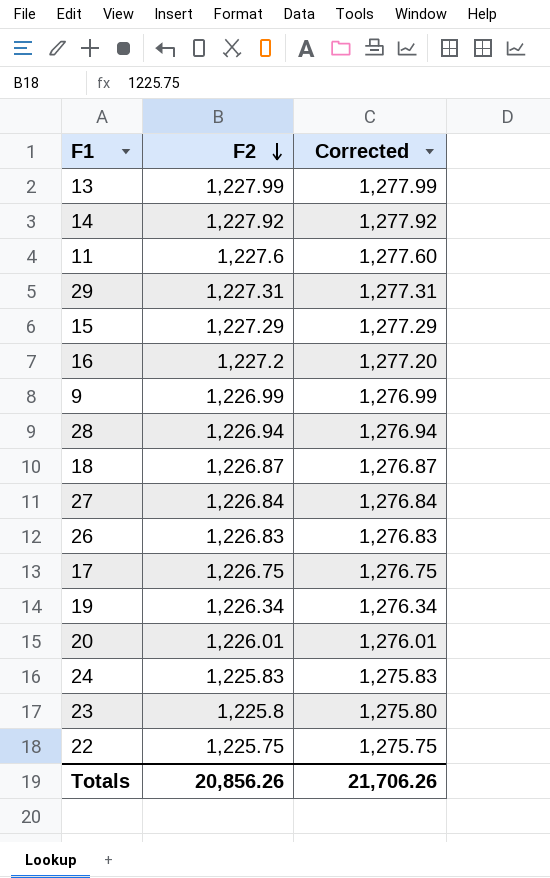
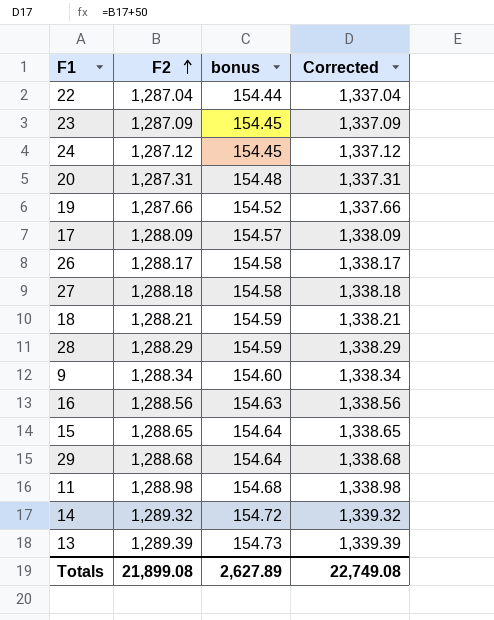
row order: F2 descending -> F2 ascending
column bonus | formula: none -> [F2] * 0.12
22 | F2: 1,225.75 -> 1,287.04
22 | Corrected: 1,275.75 -> 1,337.04
23 | F2: 1,225.8 -> 1,287.09
23 | Corrected: 1,275.80 -> 1,337.09
24 | F2: 1,225.83 -> 1,287.12
24 | Corrected: 1,275.83 -> 1,337.12
20 | F2: 1,226.01 -> 1,287.31
20 | Corrected: 1,276.01 -> 1,337.31
19 | F2: 1,226.34 -> 1,287.66
19 | Corrected: 1,276.34 -> 1,337.66
17 | F2: 1,226.75 -> 1,288.09
17 | Corrected: 1,276.75 -> 1,338.09
26 | F2: 1,226.83 -> 1,288.17
26 | Corrected: 1,276.83 -> 1,338.17
27 | F2: 1,226.84 -> 1,288.18
27 | Corrected: 1,276.84 -> 1,338.18
18 | F2: 1,226.87 -> 1,288.21
18 | Corrected: 1,276.87 -> 1,338.21
28 | F2: 1,226.94 -> 1,288.29
28 | Corrected: 1,276.94 -> 1,338.29
9 | F2: 1,226.99 -> 1,288.34
9 | Corrected: 1,276.99 -> 1,338.34
16 | F2: 1,227.2 -> 1,288.56
16 | Corrected: 1,277.20 -> 1,338.56
15 | F2: 1,227.29 -> 1,288.65
15 | Corrected: 1,277.29 -> 1,338.65
29 | F2: 1,227.31 -> 1,288.68
29 | Corrected: 1,277.31 -> 1,338.68
11 | F2: 1,227.6 -> 1,288.98
11 | Corrected: 1,277.60 -> 1,338.98
14 | F2: 1,227.92 -> 1,289.32
14 | Corrected: 1,277.92 -> 1,339.32
13 | F2: 1,227.99 -> 1,289.39
13 | Corrected: 1,277.99 -> 1,339.39
Totals | F2: 20,856.26 -> 21,899.08
Totals | Corrected: 21,706.26 -> 22,749.08

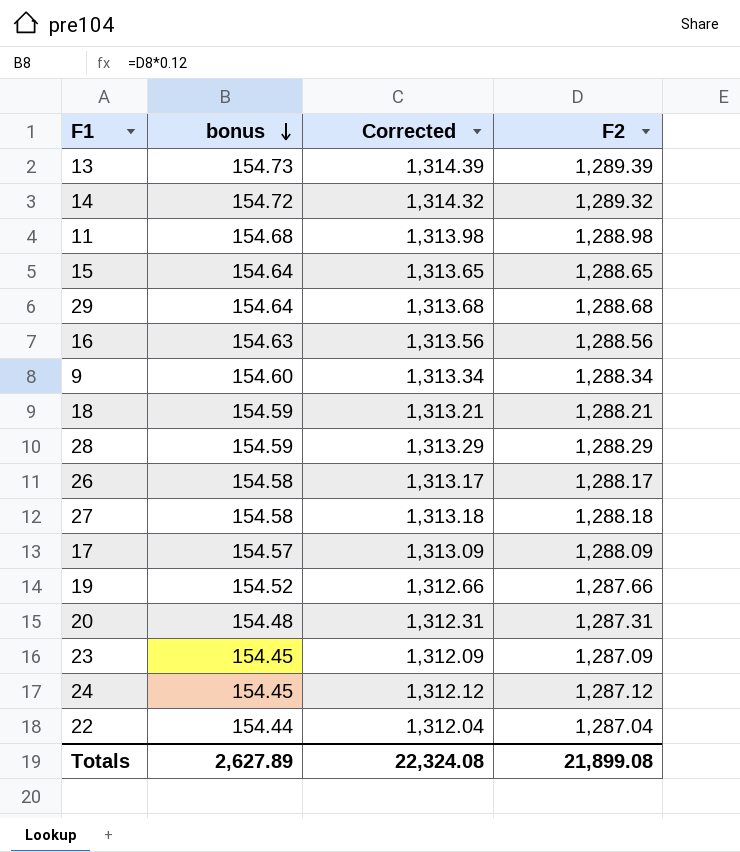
row order: F2 ascending -> bonus descending
column Corrected | formula: [F2] + 50 -> [F2] + 25
column F2 | position: 2 -> 4
Totals | Corrected: 22,749.08 -> 22,324.08

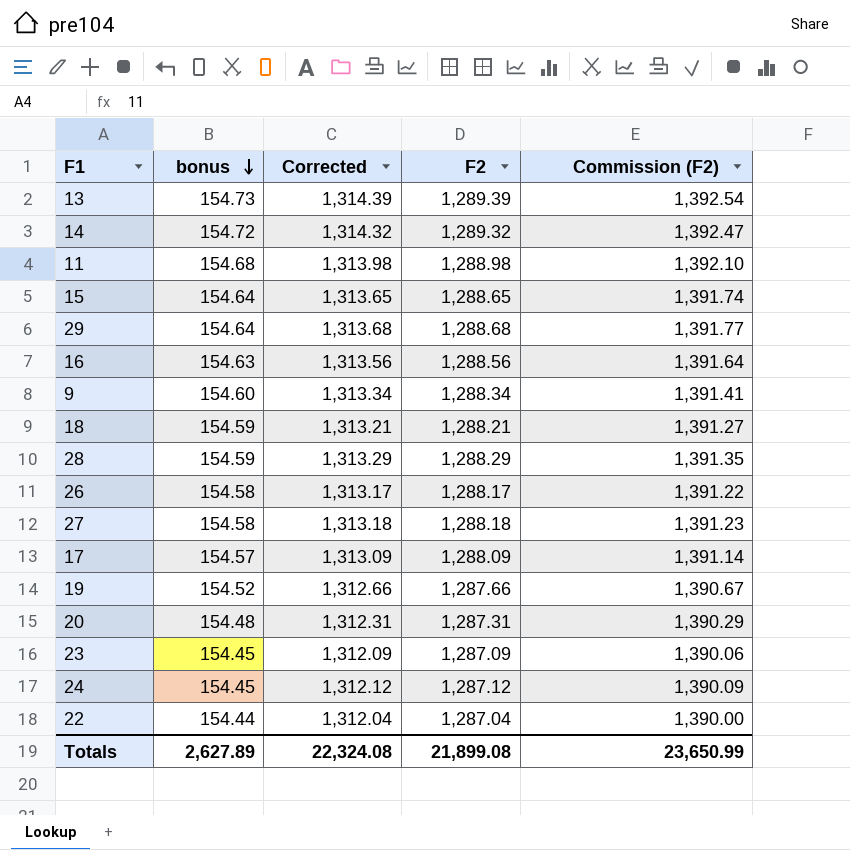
column Commission (F2) | formula: none -> [F2] * 1.08

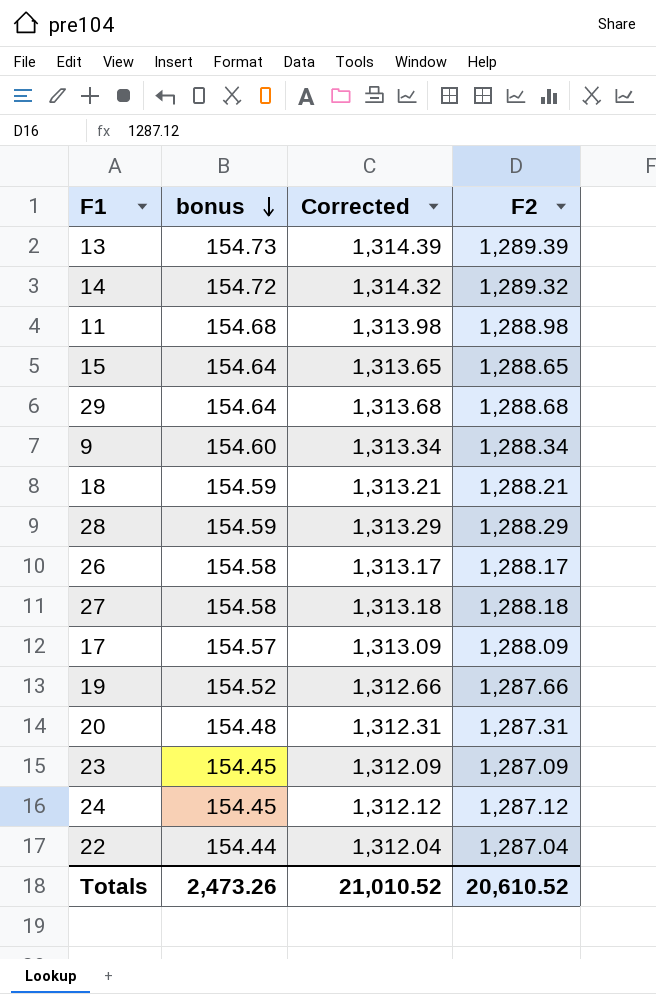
column Commission (F2) | formula: [F2] * 1.08 -> none
row 16: 154.63 | 1,313.56 | 1,288.56 | 1,391.64 -> none
Totals | bonus: 2,627.89 -> 2,473.26
Totals | Corrected: 22,324.08 -> 21,010.52
Totals | F2: 21,899.08 -> 20,610.52

